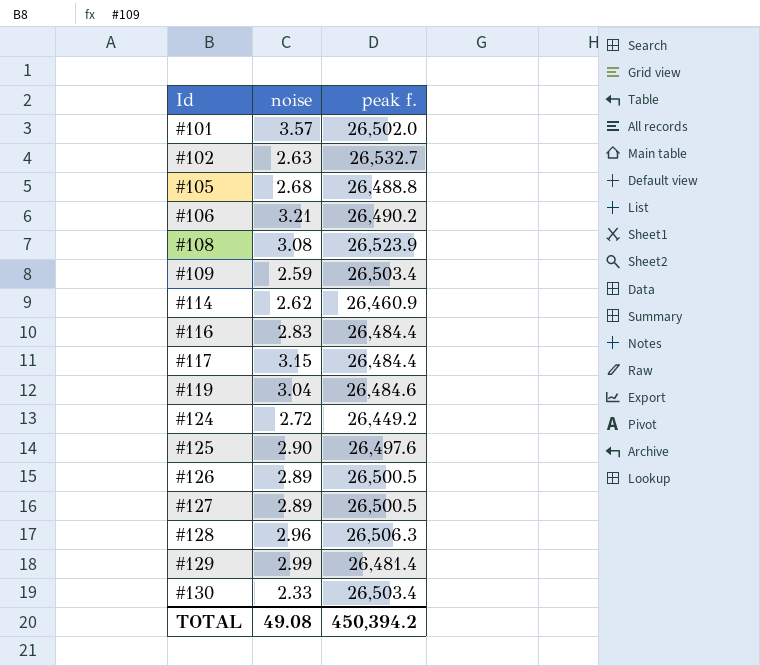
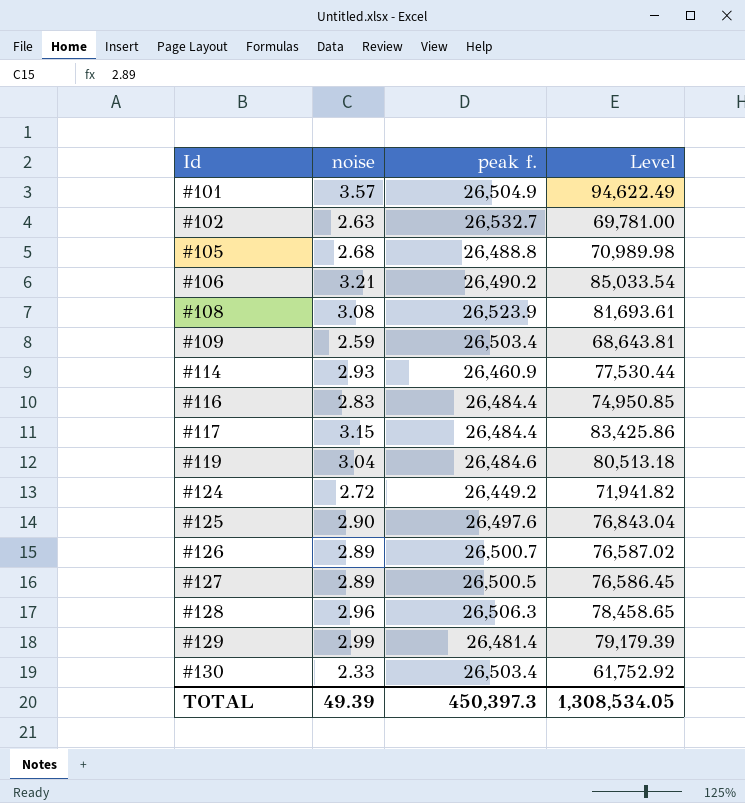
column Level | formula: none -> [noise] * [peak f.]
#101 | peak f.: 26,502.0 -> 26,504.9
#114 | noise: 2.62 -> 2.93
#126 | peak f.: 26,500.5 -> 26,500.7
TOTAL | noise: 49.08 -> 49.39
TOTAL | peak f.: 450,394.2 -> 450,397.3

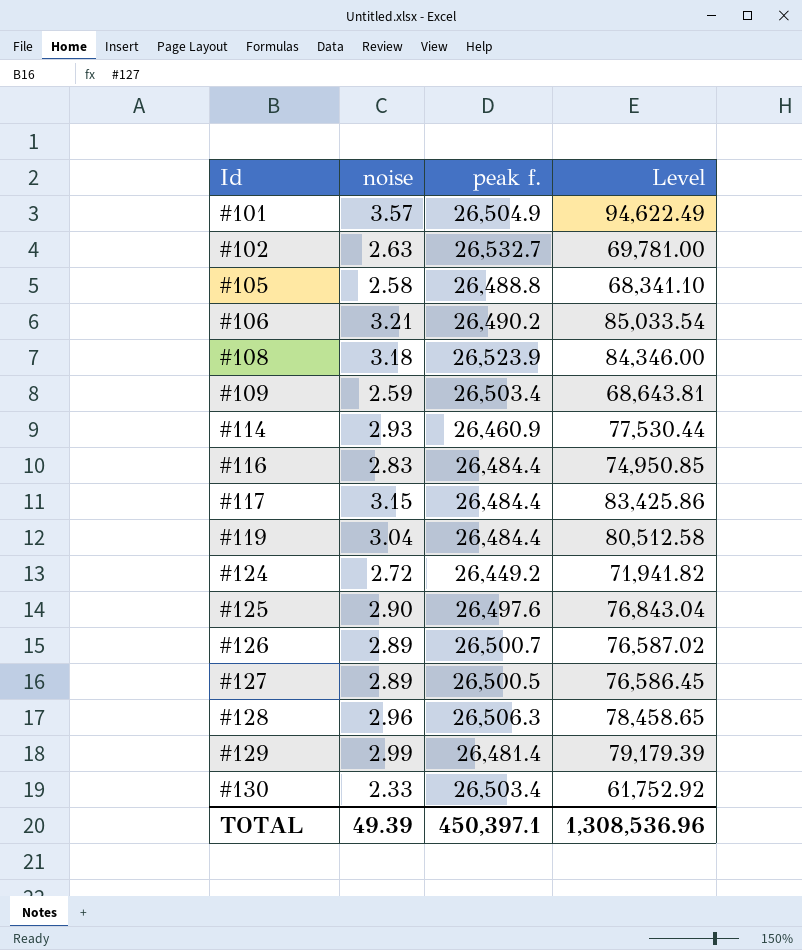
#105 | noise: 2.68 -> 2.58
#105 | Level: 70,989.98 -> 68,341.10
#108 | noise: 3.08 -> 3.18
#108 | Level: 81,693.61 -> 84,346.00
#119 | peak f.: 26,484.6 -> 26,484.4
#119 | Level: 80,513.18 -> 80,512.58
TOTAL | peak f.: 450,397.3 -> 450,397.1
TOTAL | Level: 1,308,534.05 -> 1,308,536.96

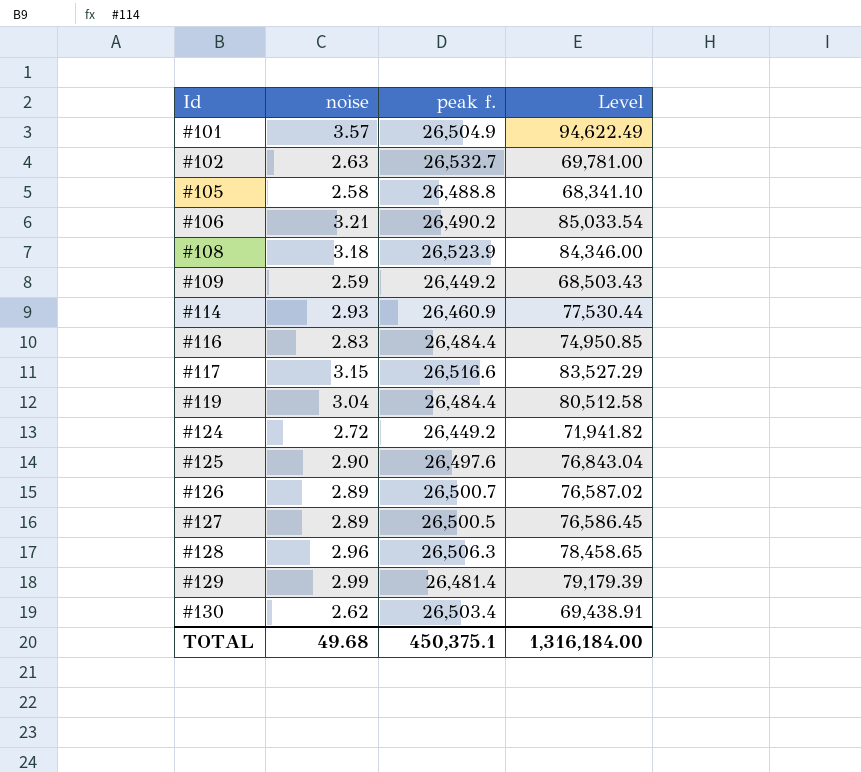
#109 | peak f.: 26,503.4 -> 26,449.2
#109 | Level: 68,643.81 -> 68,503.43
#117 | peak f.: 26,484.4 -> 26,516.6
#117 | Level: 83,425.86 -> 83,527.29
#130 | noise: 2.33 -> 2.62
#130 | Level: 61,752.92 -> 69,438.91
TOTAL | noise: 49.39 -> 49.68
TOTAL | peak f.: 450,397.1 -> 450,375.1
TOTAL | Level: 1,308,536.96 -> 1,316,184.00

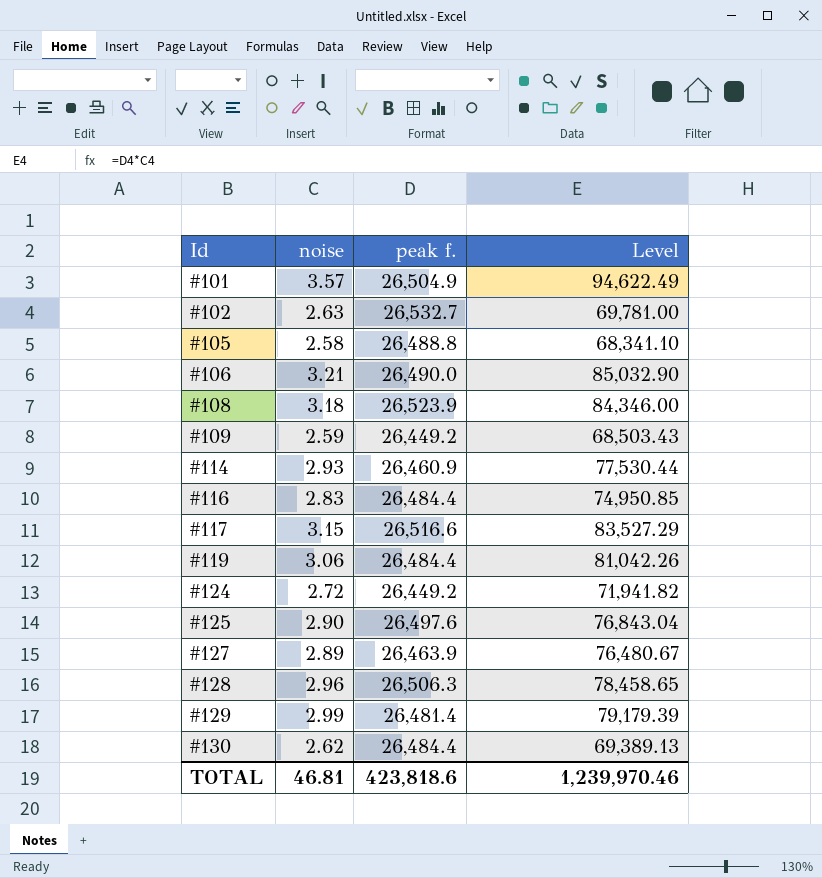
row #126: 2.89 | 26,500.7 | 76,587.02 -> none
#106 | peak f.: 26,490.2 -> 26,490.0
#106 | Level: 85,033.54 -> 85,032.90
#119 | noise: 3.04 -> 3.06
#119 | Level: 80,512.58 -> 81,042.26
#127 | peak f.: 26,500.5 -> 26,463.9
#127 | Level: 76,586.45 -> 76,480.67
#130 | peak f.: 26,503.4 -> 26,484.4
#130 | Level: 69,438.91 -> 69,389.13
TOTAL | noise: 49.68 -> 46.81
TOTAL | peak f.: 450,375.1 -> 423,818.6
TOTAL | Level: 1,316,184.00 -> 1,239,970.46

